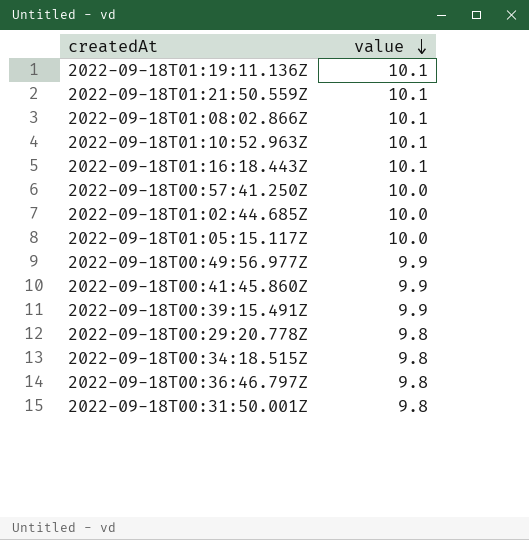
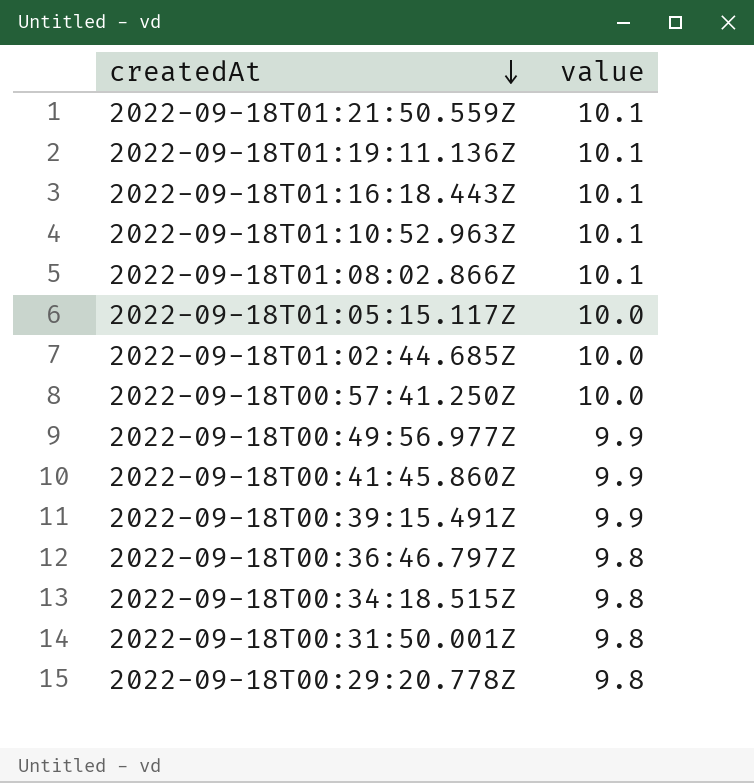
row order: value descending -> createdAt descending

